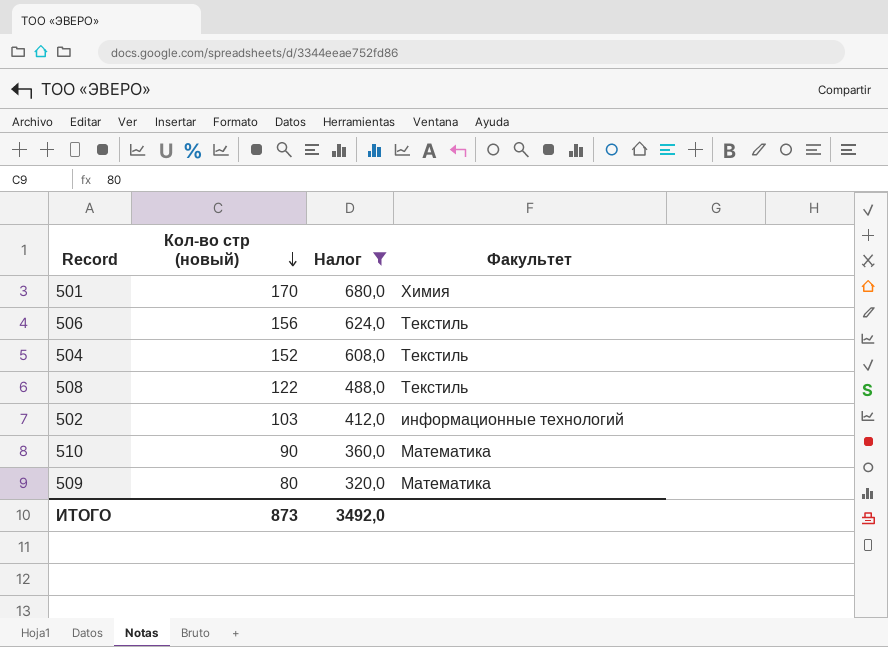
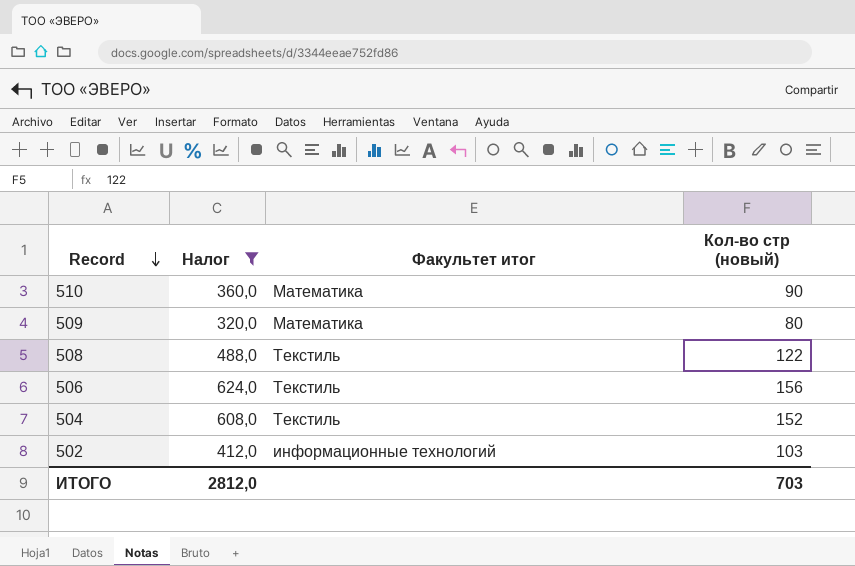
row order: Кол-во стр (новый) descending -> Record descending
column name: Факультет -> Факультет итог
column Кол-во стр (новый) | position: 2 -> 4
row 501: 170 | 680,0 | Химия -> none
ИТОГО | Налог: 3492,0 -> 2812,0
ИТОГО | Кол-во стр (новый): 873 -> 703

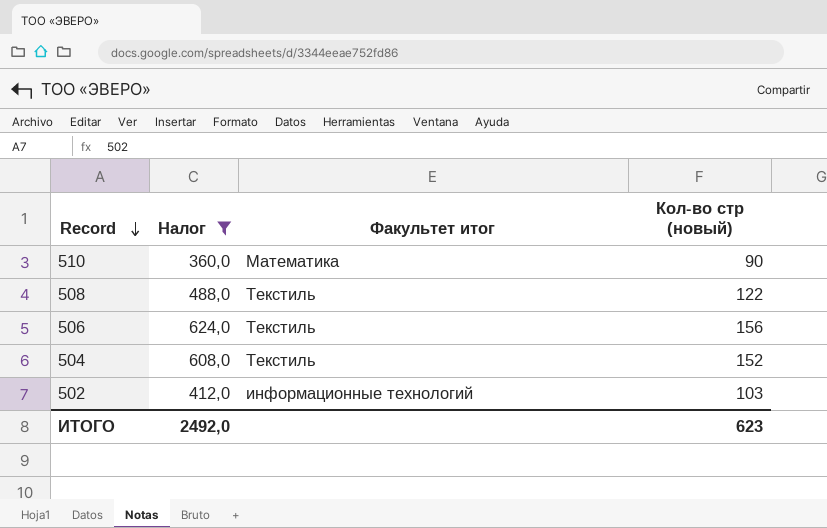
row 509: 320,0 | Математика | 80 -> none
ИТОГО | Налог: 2812,0 -> 2492,0
ИТОГО | Кол-во стр (новый): 703 -> 623

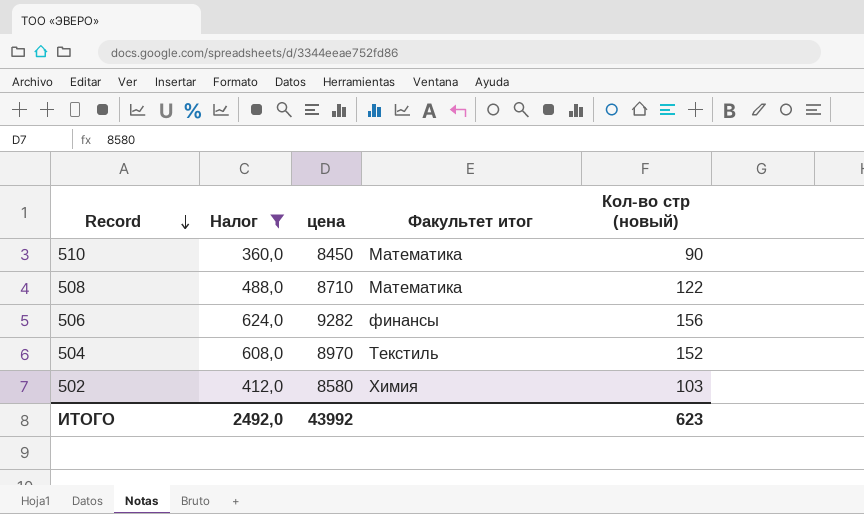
column цена | position: none -> 3
508 | Факультет итог: Текстиль -> Математика
506 | Факультет итог: Текстиль -> финансы
502 | Факультет итог: информационные технологий -> Химия

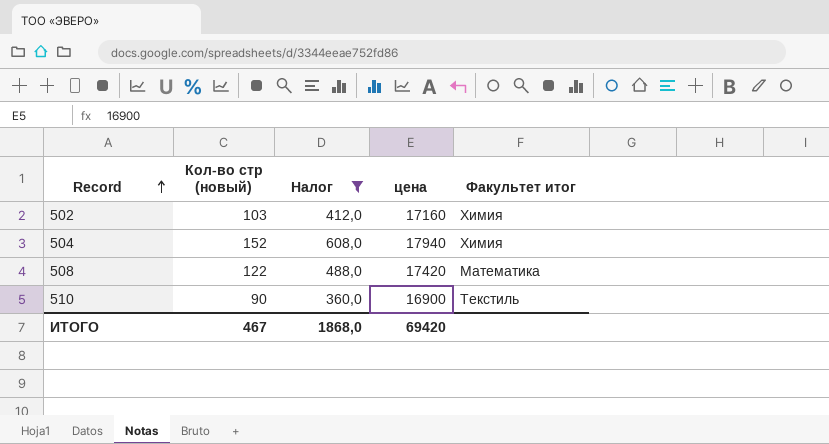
row order: Record descending -> Record ascending
column Кол-во стр (новый) | position: 5 -> 2
row 506: 624,0 | 9282 | финансы | 156 -> none
502 | цена: 8580 -> 17160
504 | цена: 8970 -> 17940
504 | Факультет итог: Текстиль -> Химия
508 | цена: 8710 -> 17420
510 | цена: 8450 -> 16900
510 | Факультет итог: Математика -> Текстиль
ИТОГО | Кол-во стр (новый): 623 -> 467
ИТОГО | Налог: 2492,0 -> 1868,0
ИТОГО | цена: 43992 -> 69420

